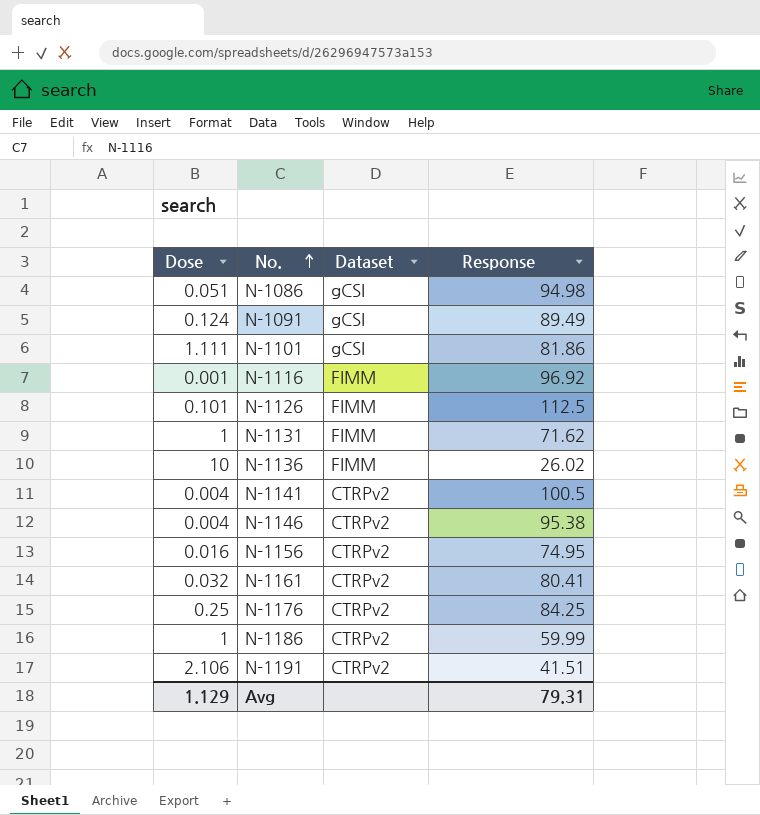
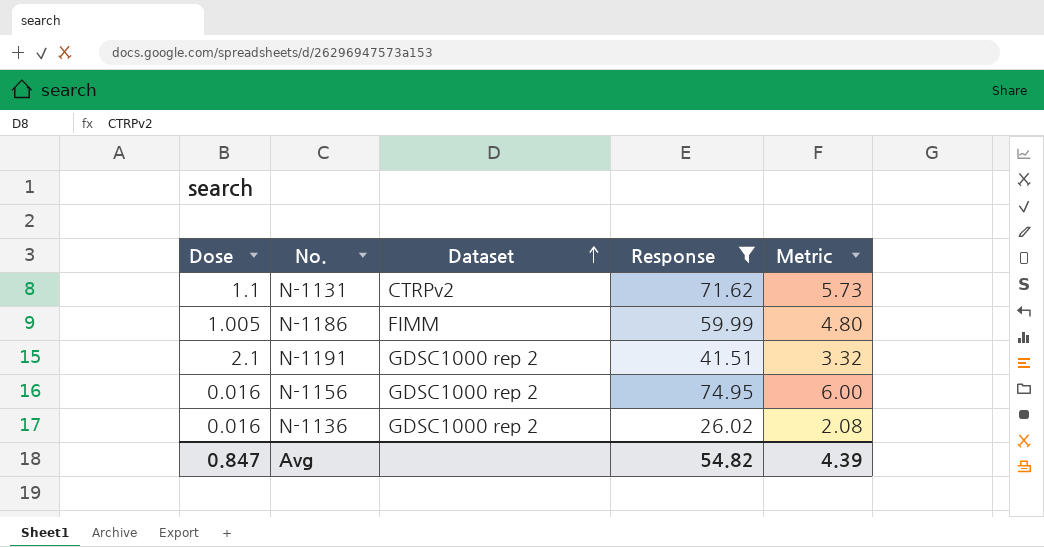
filter: none -> Response <= 74.95
row order: No. ascending -> Dataset ascending
column Metric | formula: none -> [Response] * 0.08
N-1131 | Dose: 1 -> 1.1
N-1131 | Dataset: FIMM -> CTRPv2
N-1186 | Dose: 1 -> 1.005
N-1186 | Dataset: CTRPv2 -> FIMM
N-1191 | Dose: 2.106 -> 2.1
N-1191 | Dataset: CTRPv2 -> GDSC1000 rep 2
N-1156 | Dataset: CTRPv2 -> GDSC1000 rep 2
N-1136 | Dose: 10 -> 0.016
N-1136 | Dataset: FIMM -> GDSC1000 rep 2
Avg | Dose: 1.129 -> 0.847
Avg | Response: 79.31 -> 54.82

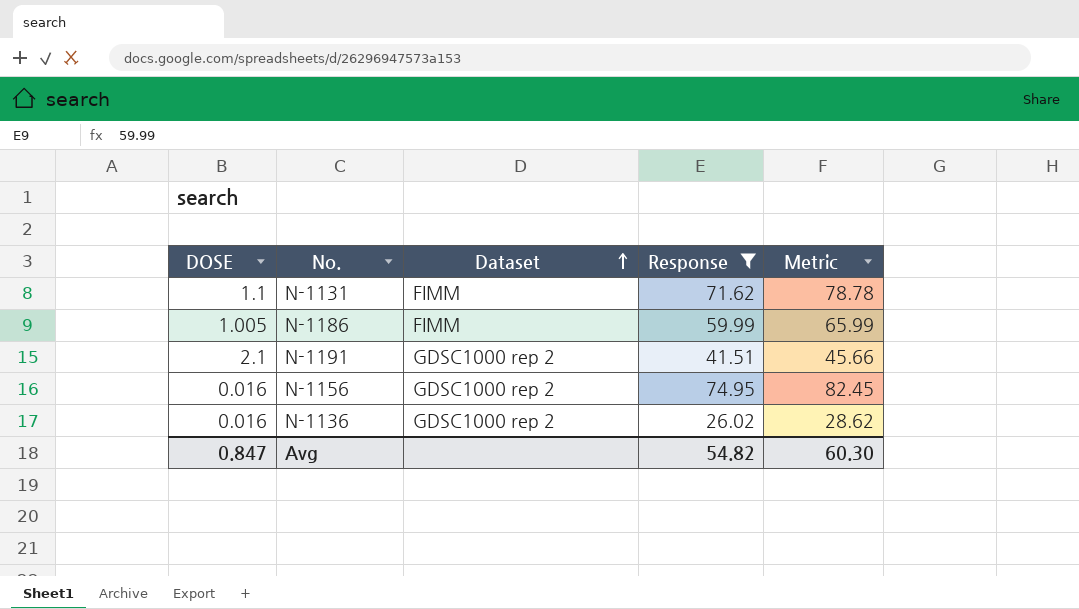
column name: Dose -> DOSE
column Metric | formula: [Response] * 0.08 -> [Response] * 1.1
N-1131 | Dataset: CTRPv2 -> FIMM
Avg | Metric: 4.39 -> 60.30

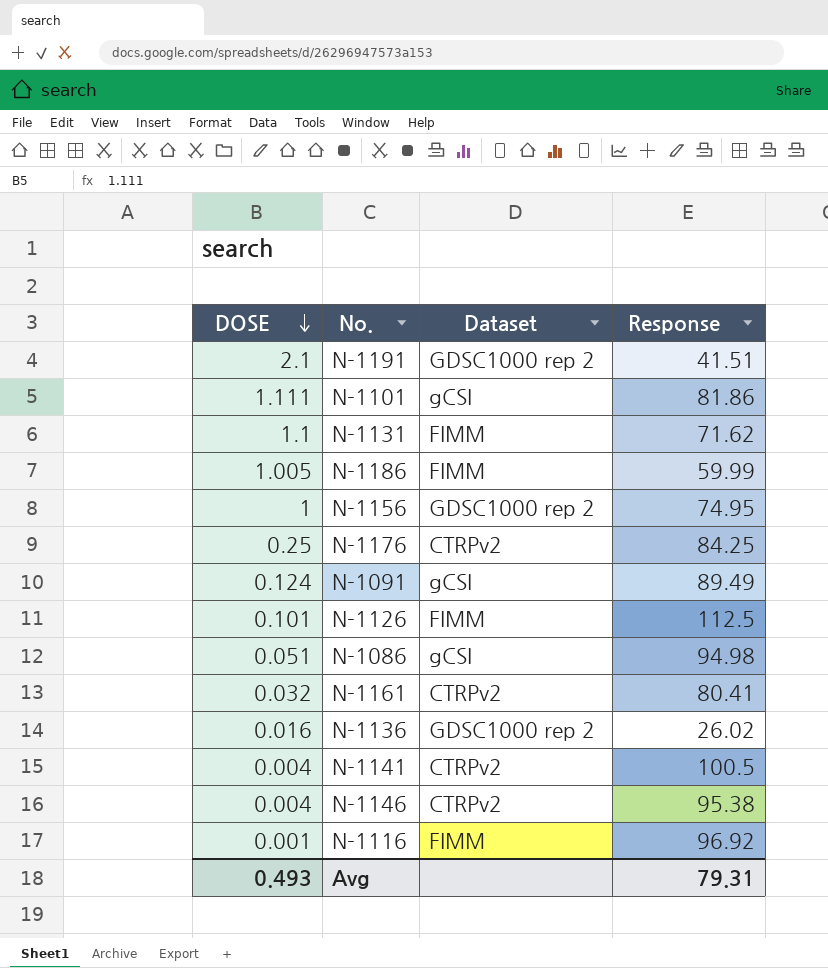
filter: Response <= 74.95 -> none
row order: Dataset ascending -> DOSE descending
column Metric | formula: [Response] * 1.1 -> none
N-1156 | DOSE: 0.016 -> 1
Avg | DOSE: 0.847 -> 0.493
Avg | Response: 54.82 -> 79.31

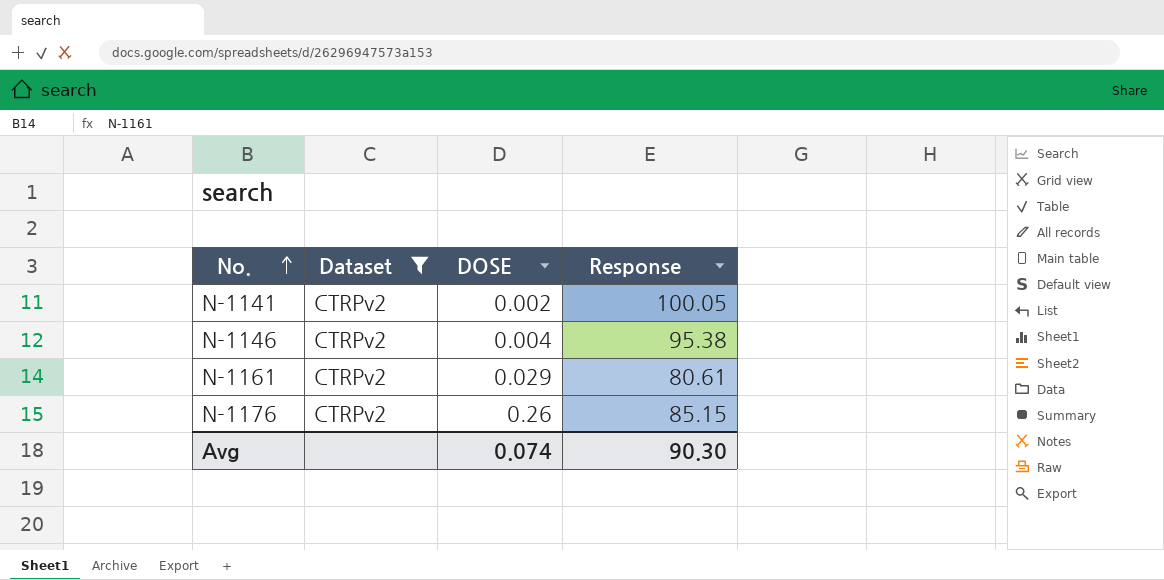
filter: none -> Dataset = CTRPv2
row order: DOSE descending -> No. ascending
column DOSE | position: 1 -> 3
N-1141 | DOSE: 0.004 -> 0.002
N-1141 | Response: 100.5 -> 100.05
N-1161 | DOSE: 0.032 -> 0.029
N-1161 | Response: 80.41 -> 80.61
N-1176 | DOSE: 0.25 -> 0.26
N-1176 | Response: 84.25 -> 85.15
Avg | DOSE: 0.493 -> 0.074
Avg | Response: 79.31 -> 90.30

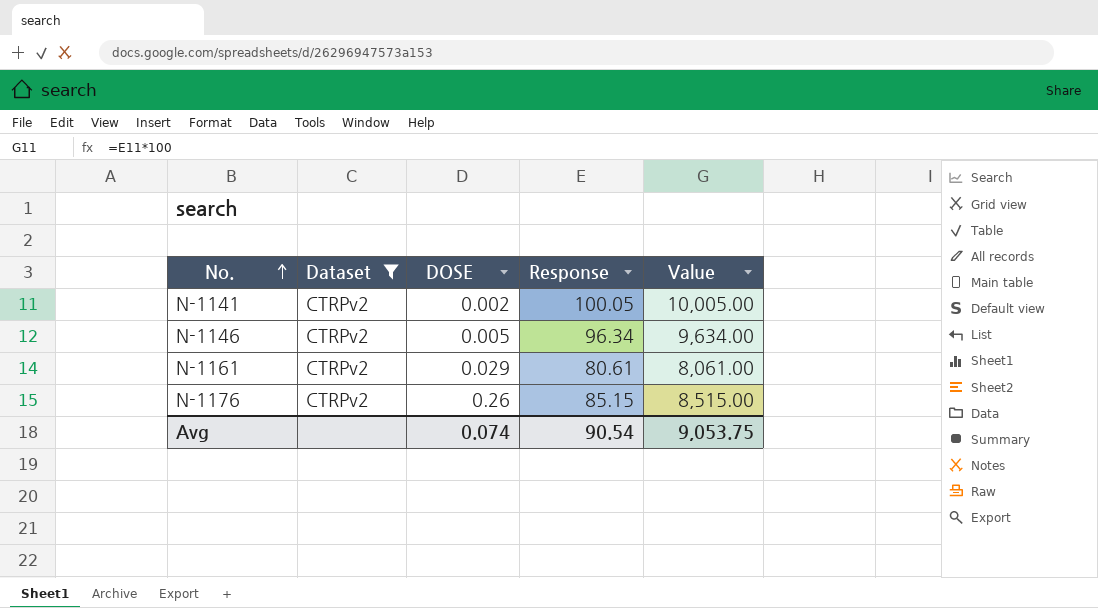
column Value | formula: none -> [Response] * 100
N-1146 | DOSE: 0.004 -> 0.005
N-1146 | Response: 95.38 -> 96.34
Avg | Response: 90.30 -> 90.54

